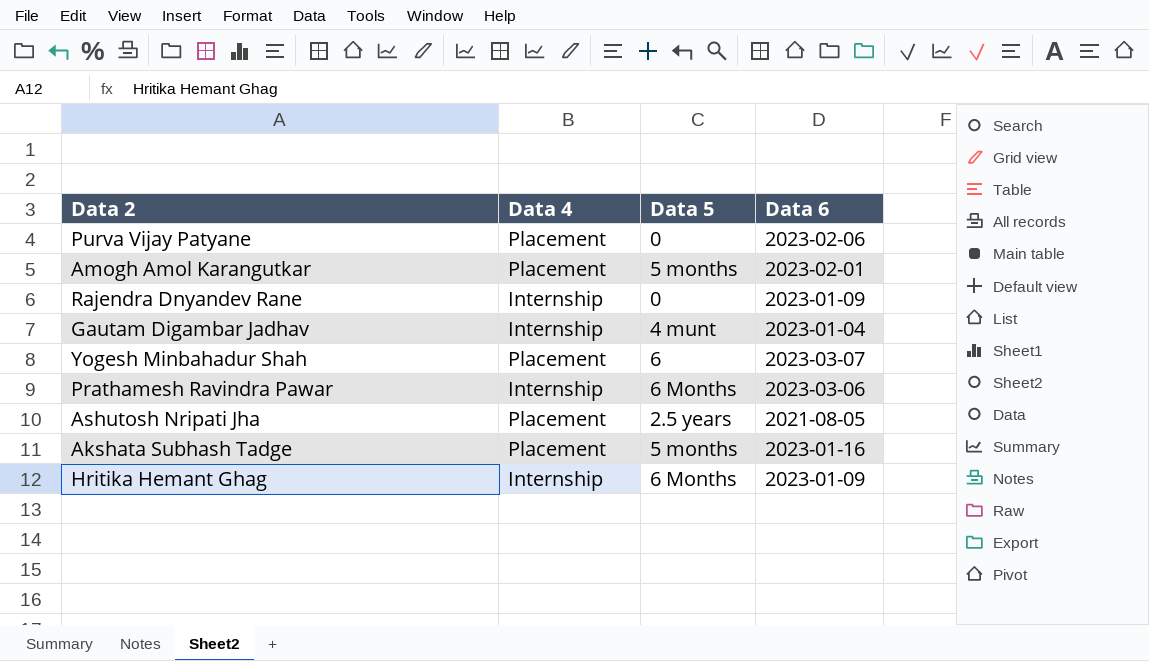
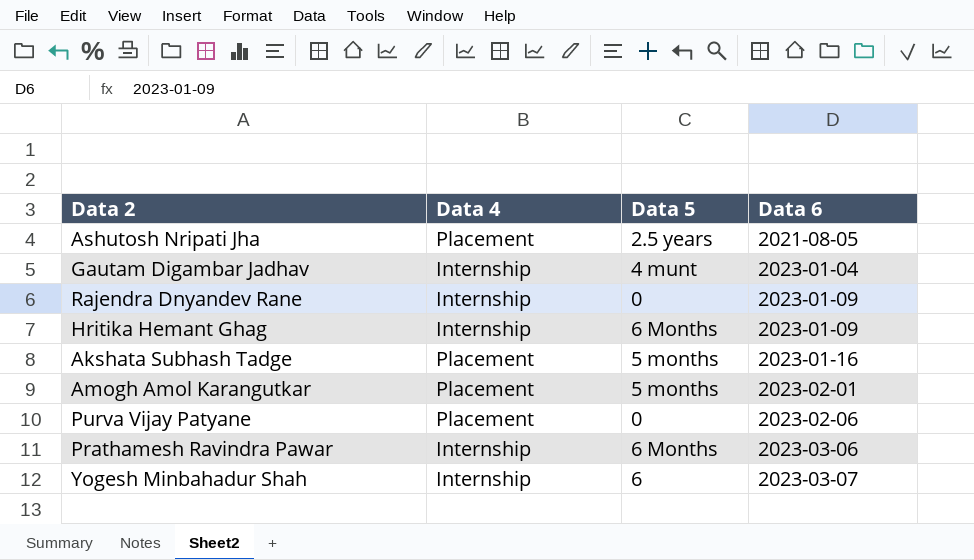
row order: none -> Data 6 ascending
Yogesh Minbahadur Shah | Data 4: Placement -> Internship

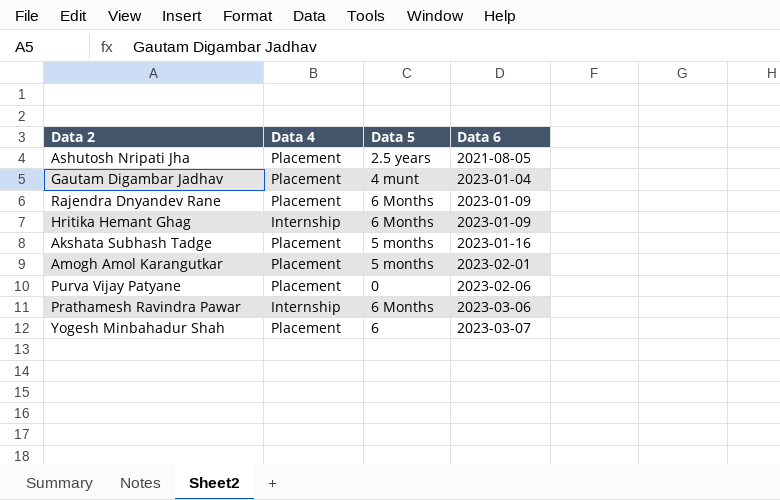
Gautam Digambar Jadhav | Data 4: Internship -> Placement
Rajendra Dnyandev Rane | Data 4: Internship -> Placement
Rajendra Dnyandev Rane | Data 5: 0 -> 6 Months
Yogesh Minbahadur Shah | Data 4: Internship -> Placement

